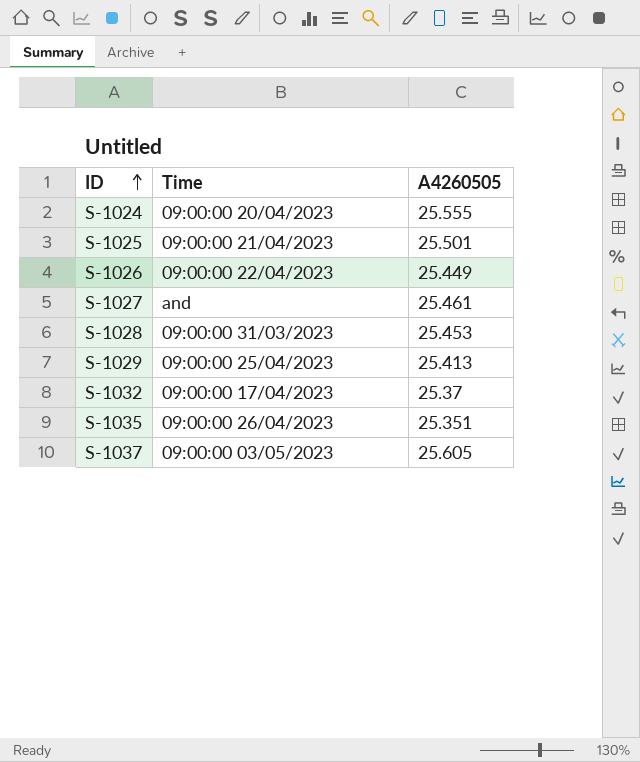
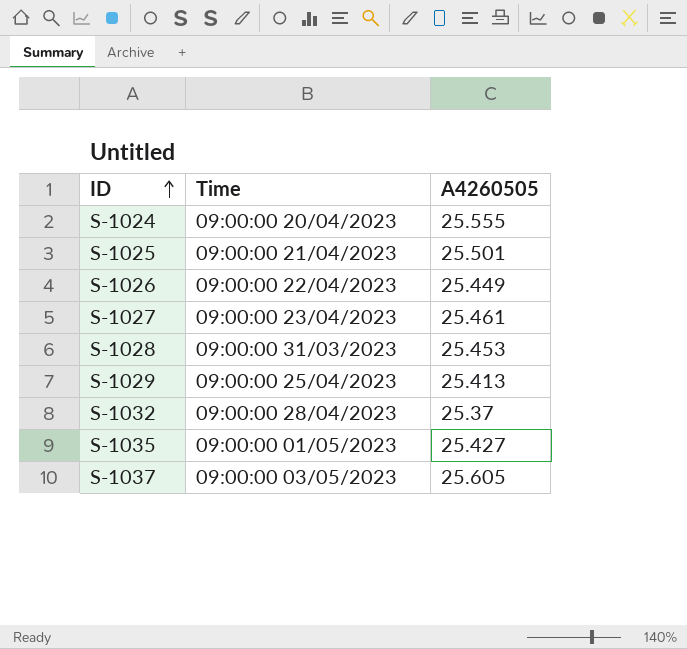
S-1027 | Time: and -> 09:00:00 23/04/2023
S-1032 | Time: 09:00:00 17/04/2023 -> 09:00:00 28/04/2023
S-1035 | Time: 09:00:00 26/04/2023 -> 09:00:00 01/05/2023
S-1035 | A4260505: 25.351 -> 25.427

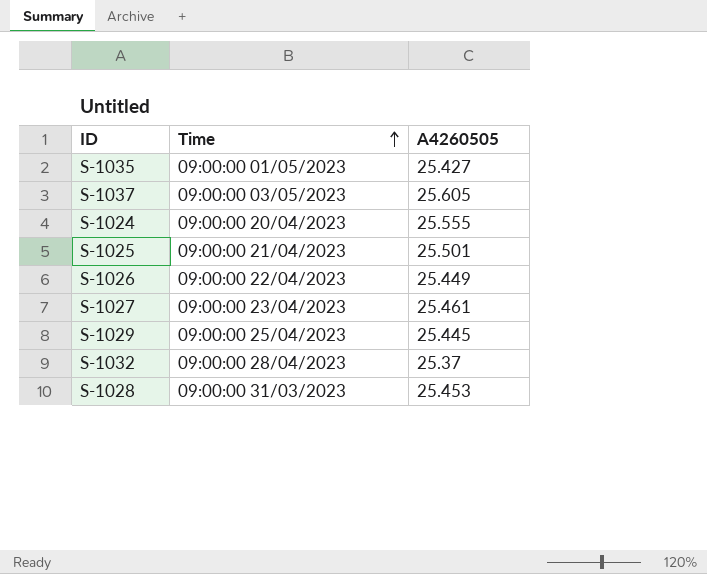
row order: ID ascending -> Time ascending
S-1029 | A4260505: 25.413 -> 25.445

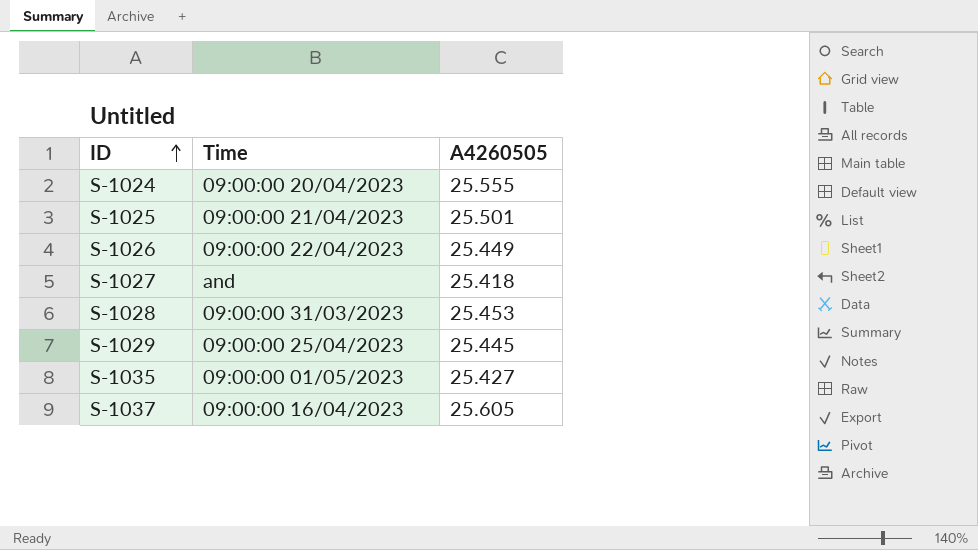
row order: Time ascending -> ID ascending
row S-1032: 09:00:00 28/04/2023 | 25.37 -> none
S-1027 | Time: 09:00:00 23/04/2023 -> and
S-1027 | A4260505: 25.461 -> 25.418
S-1037 | Time: 09:00:00 03/05/2023 -> 09:00:00 16/04/2023

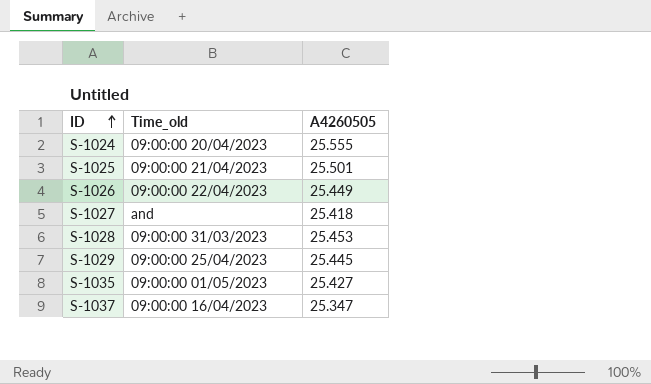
column name: Time -> Time_old
S-1037 | A4260505: 25.605 -> 25.347

